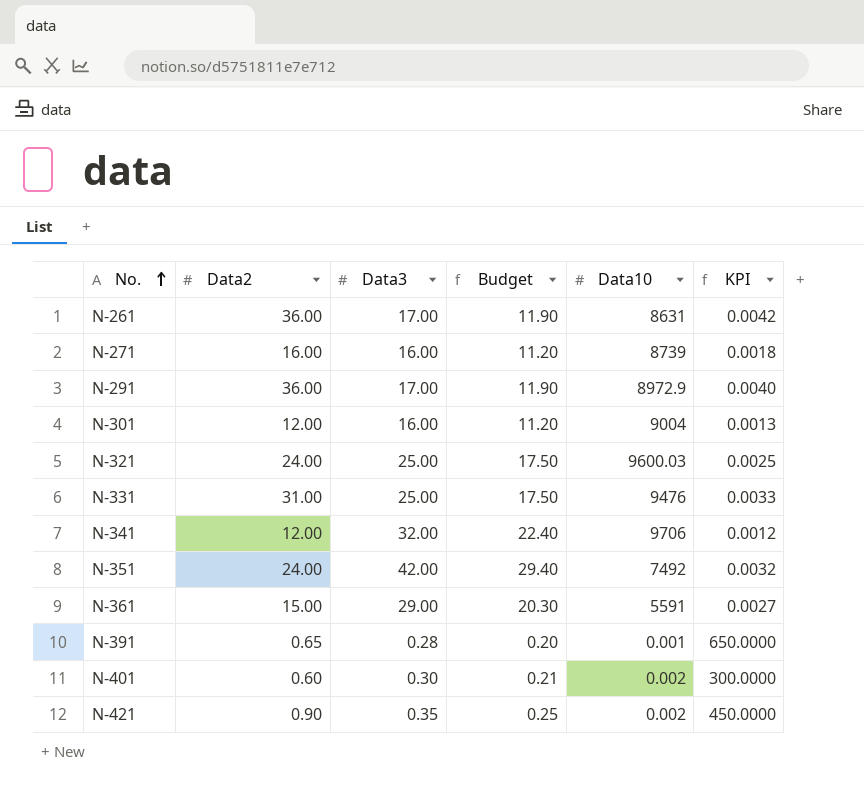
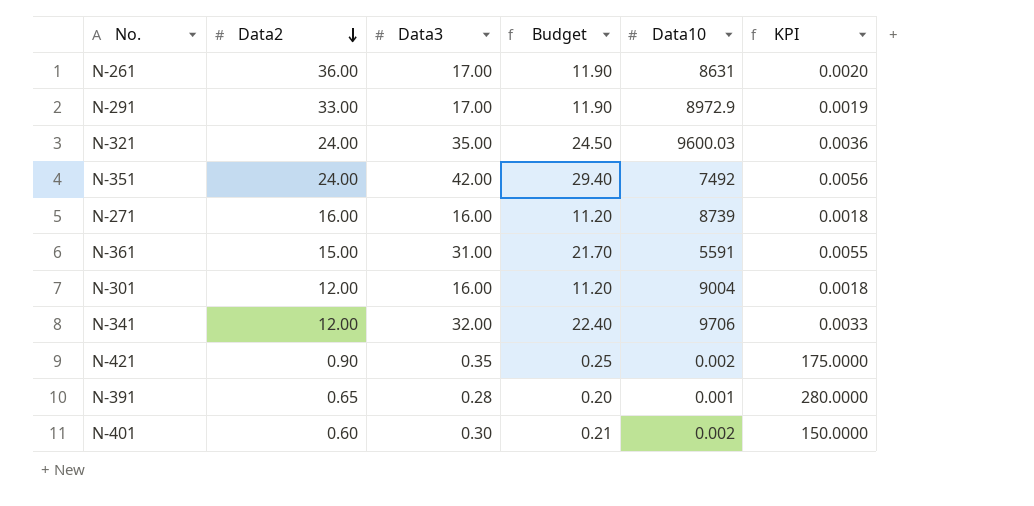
row order: No. ascending -> Data2 descending
column KPI | formula: [Data2] / [Data10] -> [Data3] / [Data10]
row N-331: 31.00 | 25.00 | 17.50 | 9476 | 0.0033 -> none
N-291 | Data2: 36.00 -> 33.00
N-321 | Data3: 25.00 -> 35.00
N-321 | Budget: 17.50 -> 24.50
N-361 | Data3: 29.00 -> 31.00
N-361 | Budget: 20.30 -> 21.70

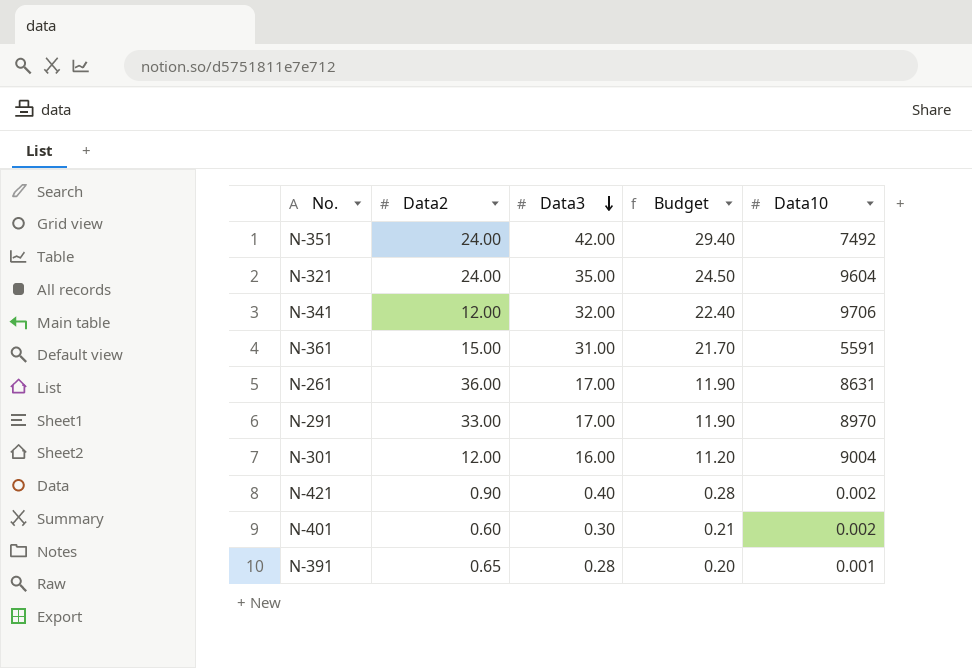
row order: Data2 descending -> Data3 descending
column KPI | formula: [Data3] / [Data10] -> none
row N-271: 16.00 | 16.00 | 11.20 | 8739 | 0.0018 -> none
N-321 | Data10: 9600.03 -> 9604
N-291 | Data10: 8972.9 -> 8970
N-421 | Data3: 0.35 -> 0.40
N-421 | Budget: 0.25 -> 0.28

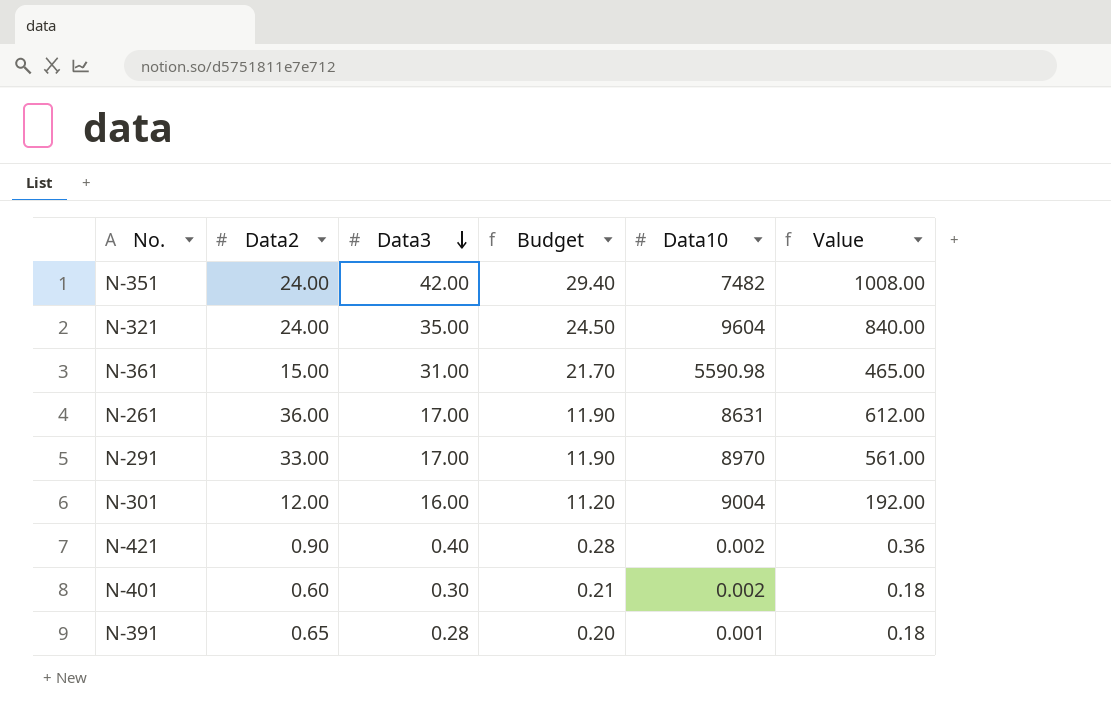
column Value | formula: none -> [Data2] * [Data3]
row N-341: 12.00 | 32.00 | 22.40 | 9706 -> none
N-351 | Data10: 7492 -> 7482
N-361 | Data10: 5591 -> 5590.98

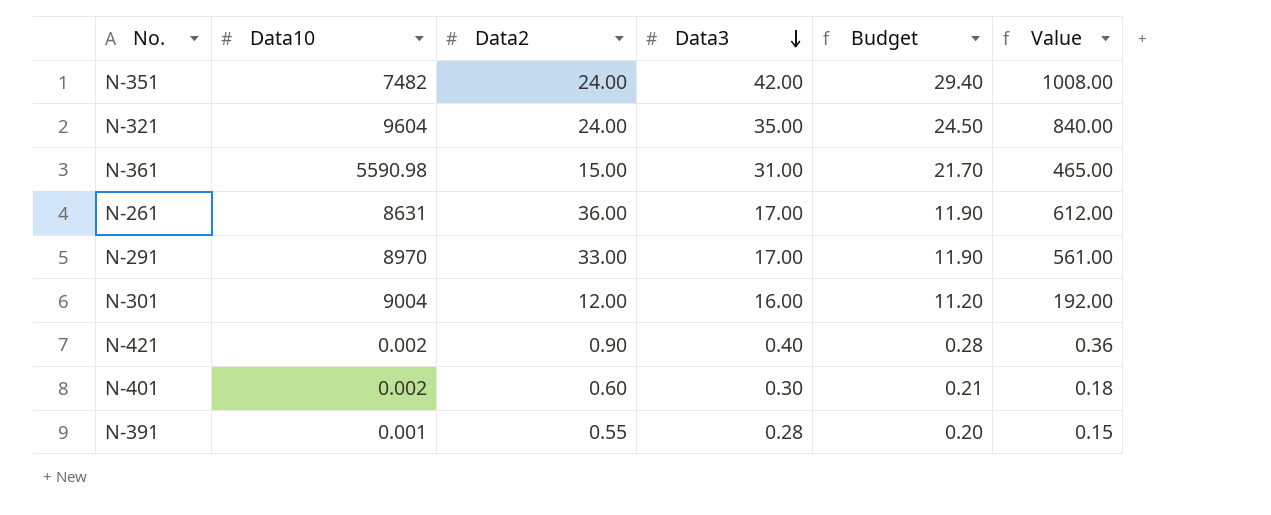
column Data10 | position: 5 -> 2
N-391 | Data2: 0.65 -> 0.55
N-391 | Value: 0.18 -> 0.15

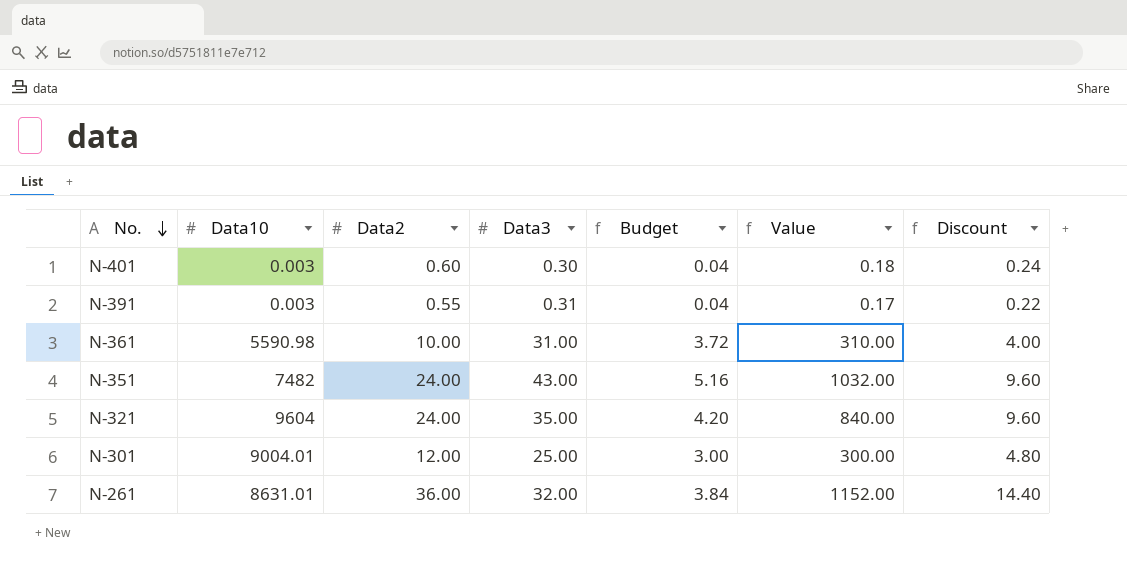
row order: Data3 descending -> No. descending
column Budget | formula: [Data3] * 0.7 -> [Data3] * 0.12
column Discount | formula: none -> [Data2] * 0.4
row N-291: 8970 | 33.00 | 17.00 | 11.90 | 561.00 -> none
row N-421: 0.002 | 0.90 | 0.40 | 0.28 | 0.36 -> none
N-401 | Data10: 0.002 -> 0.003
N-391 | Data10: 0.001 -> 0.003
N-391 | Data3: 0.28 -> 0.31
N-391 | Value: 0.15 -> 0.17
N-361 | Data2: 15.00 -> 10.00
N-361 | Value: 465.00 -> 310.00
N-351 | Data3: 42.00 -> 43.00
N-351 | Value: 1008.00 -> 1032.00
N-301 | Data10: 9004 -> 9004.01
N-301 | Data3: 16.00 -> 25.00
N-301 | Value: 192.00 -> 300.00
N-261 | Data10: 8631 -> 8631.01
N-261 | Data3: 17.00 -> 32.00
N-261 | Value: 612.00 -> 1152.00

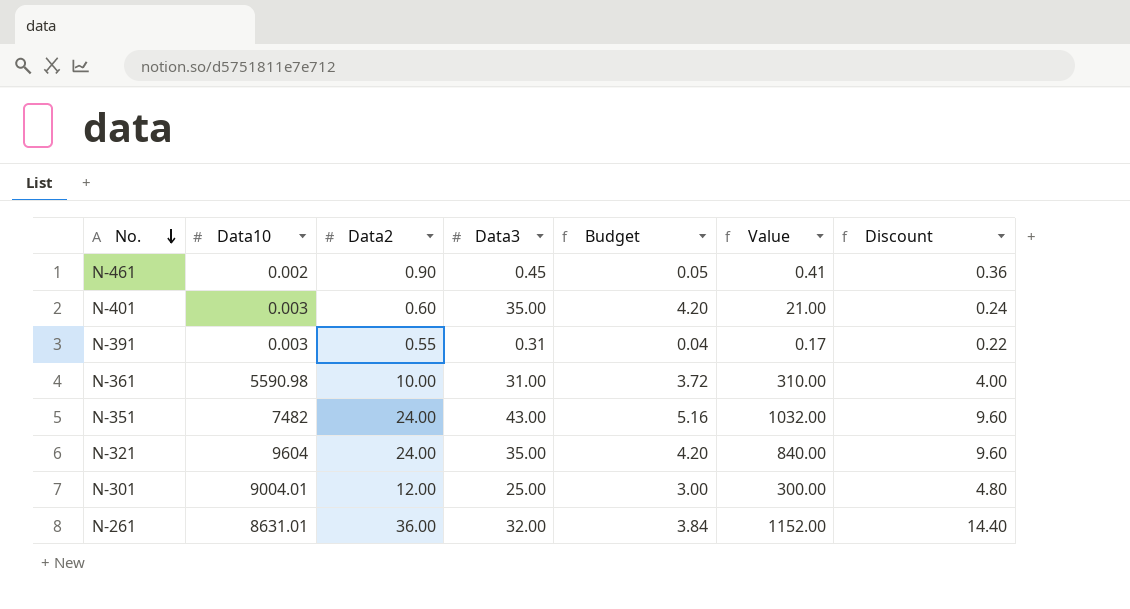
row N-461: none -> 0.002 | 0.90 | 0.45 | 0.05 | 0.41 | 0.36
N-401 | Data3: 0.30 -> 35.00
N-401 | Budget: 0.04 -> 4.20
N-401 | Value: 0.18 -> 21.00

